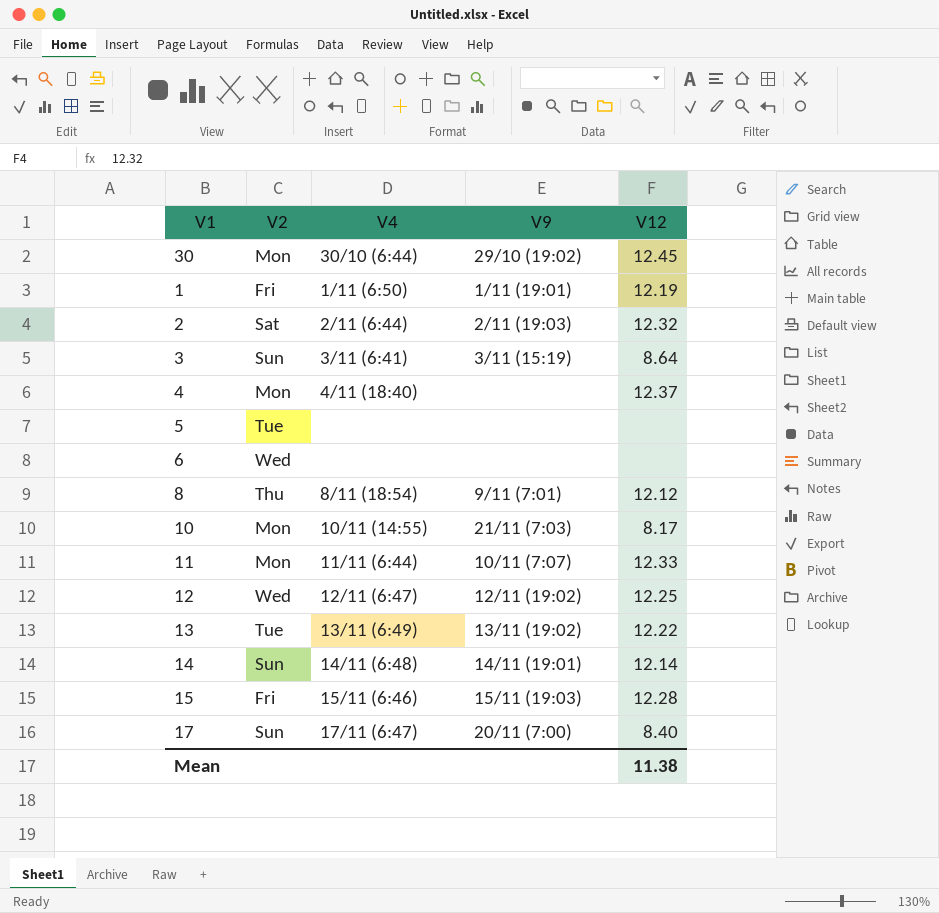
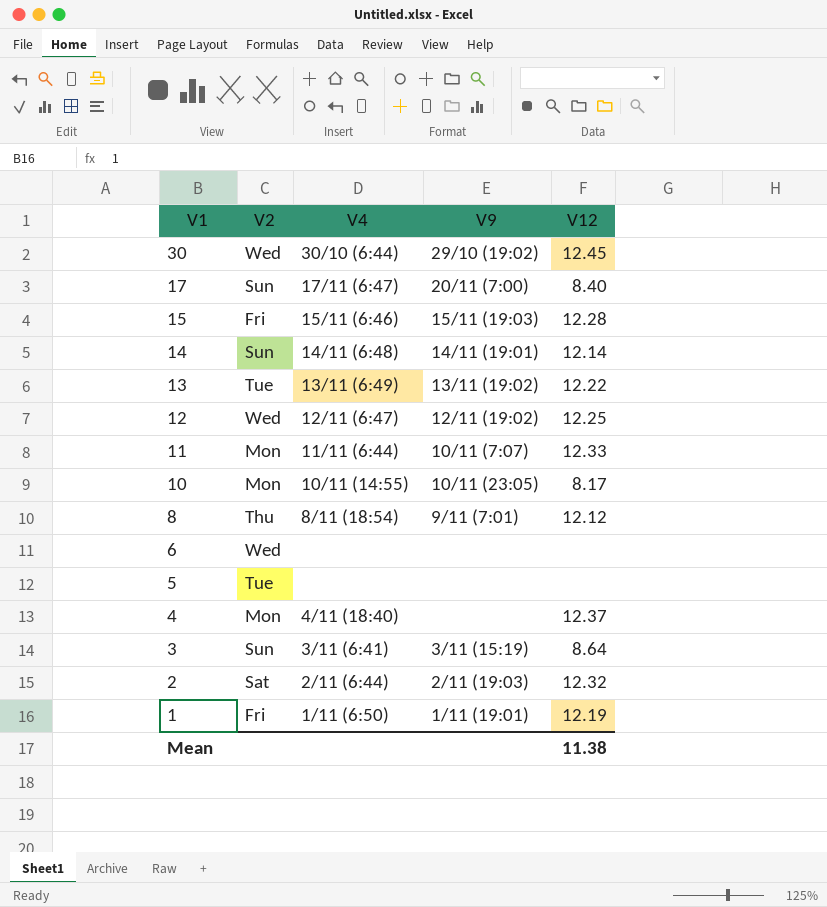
row order: none -> V1 descending
30 | V2: Mon -> Wed
10 | V9: 21/11 (7:03) -> 10/11 (23:05)

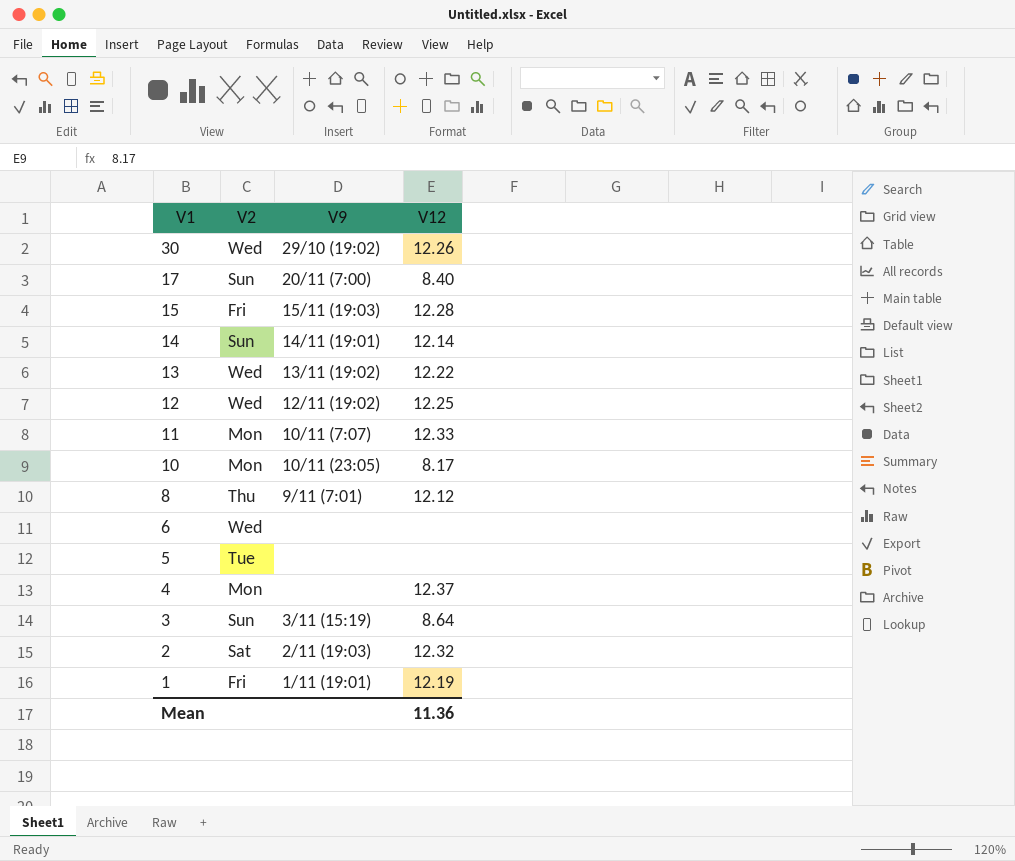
column V4 | position: 3 -> none
30 | V12: 12.45 -> 12.26
13 | V2: Tue -> Wed
Mean | V12: 11.38 -> 11.36

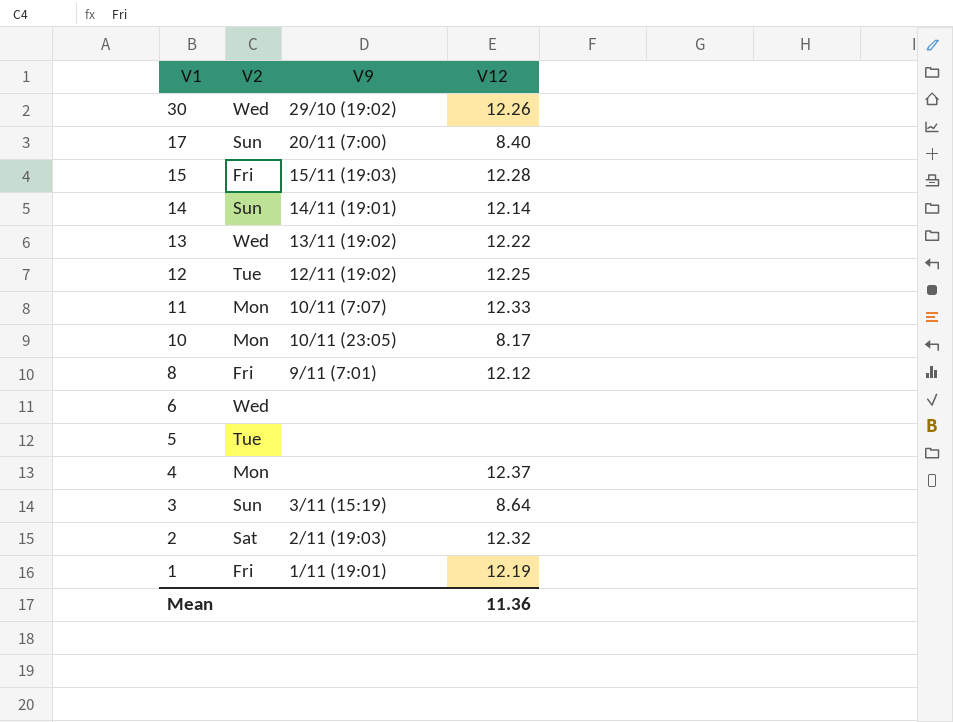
12 | V2: Wed -> Tue
8 | V2: Thu -> Fri

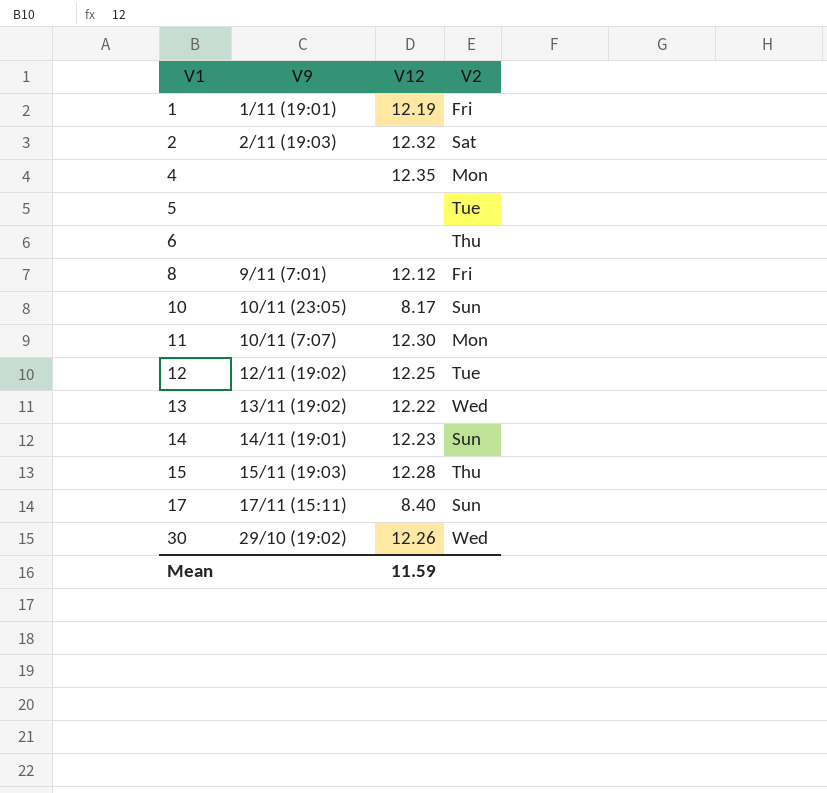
row order: V1 descending -> V1 ascending
column V2 | position: 2 -> 4
row 3: Sun | 3/11 (15:19) | 8.64 -> none
4 | V12: 12.37 -> 12.35
6 | V2: Wed -> Thu
10 | V2: Mon -> Sun
11 | V12: 12.33 -> 12.30
14 | V12: 12.14 -> 12.23
15 | V2: Fri -> Thu
17 | V9: 20/11 (7:00) -> 17/11 (15:11)
Mean | V12: 11.36 -> 11.59

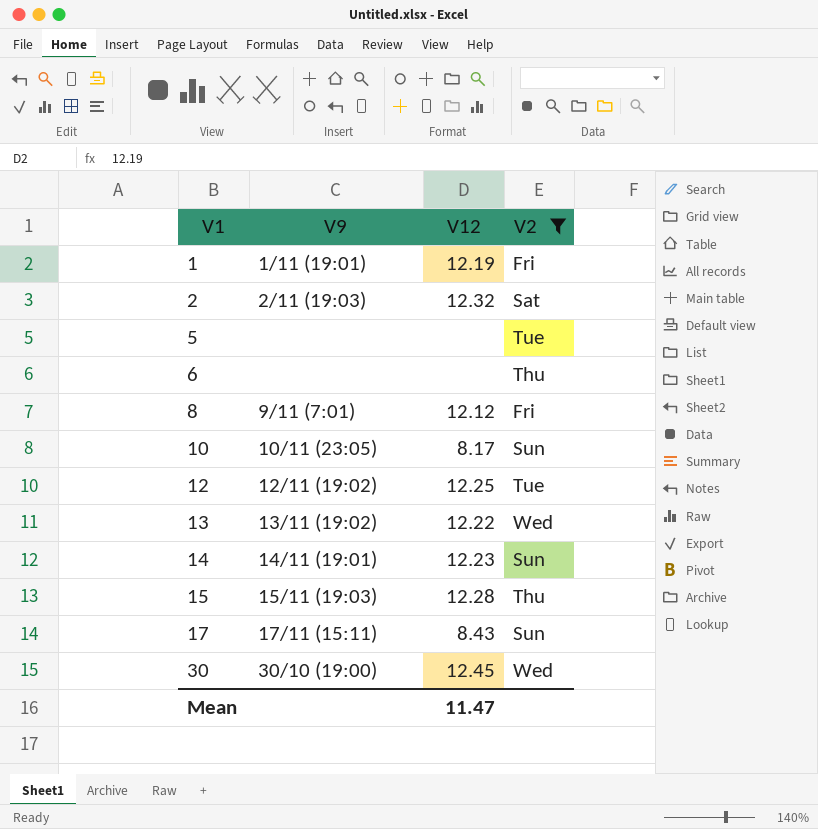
filter: none -> V2 != Mon
17 | V12: 8.40 -> 8.43
30 | V9: 29/10 (19:02) -> 30/10 (19:00)
30 | V12: 12.26 -> 12.45
Mean | V12: 11.59 -> 11.47

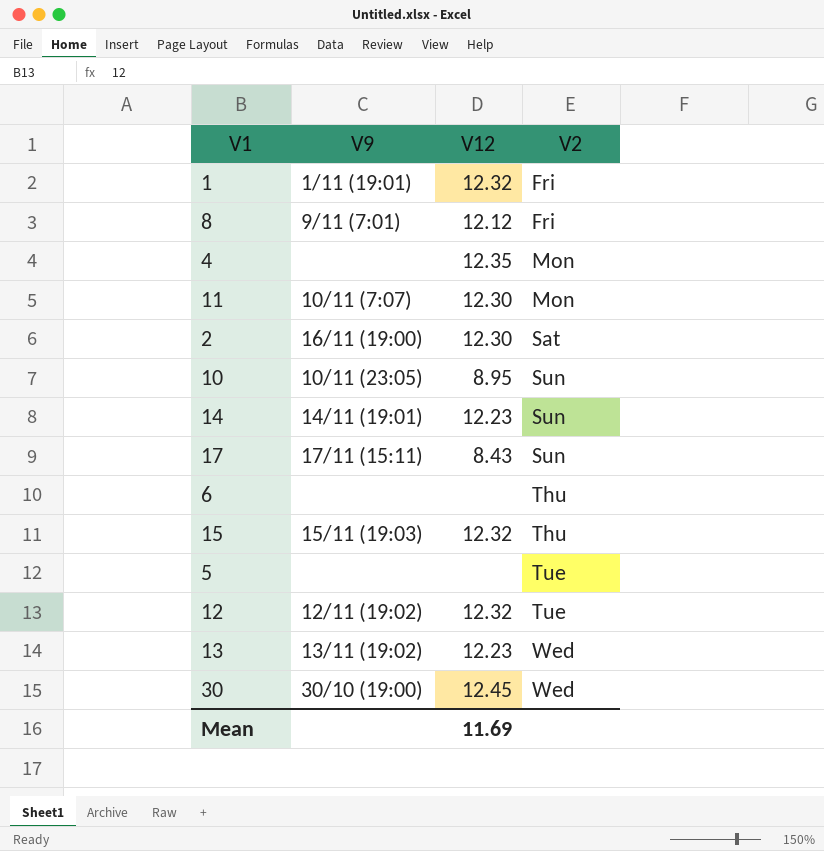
filter: V2 != Mon -> none
row order: V1 ascending -> V2 ascending
1 | V12: 12.19 -> 12.32
2 | V9: 2/11 (19:03) -> 16/11 (19:00)
2 | V12: 12.32 -> 12.30
10 | V12: 8.17 -> 8.95
15 | V12: 12.28 -> 12.32
12 | V12: 12.25 -> 12.32
13 | V12: 12.22 -> 12.23
Mean | V12: 11.47 -> 11.69

